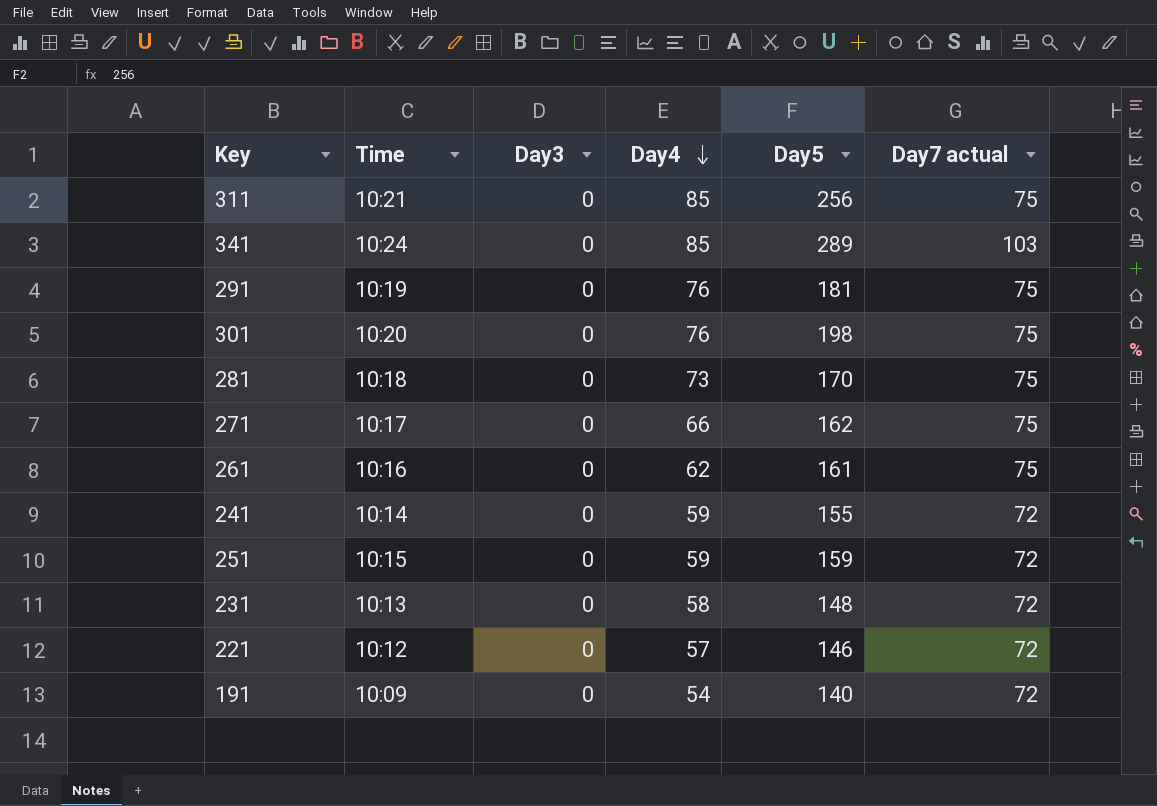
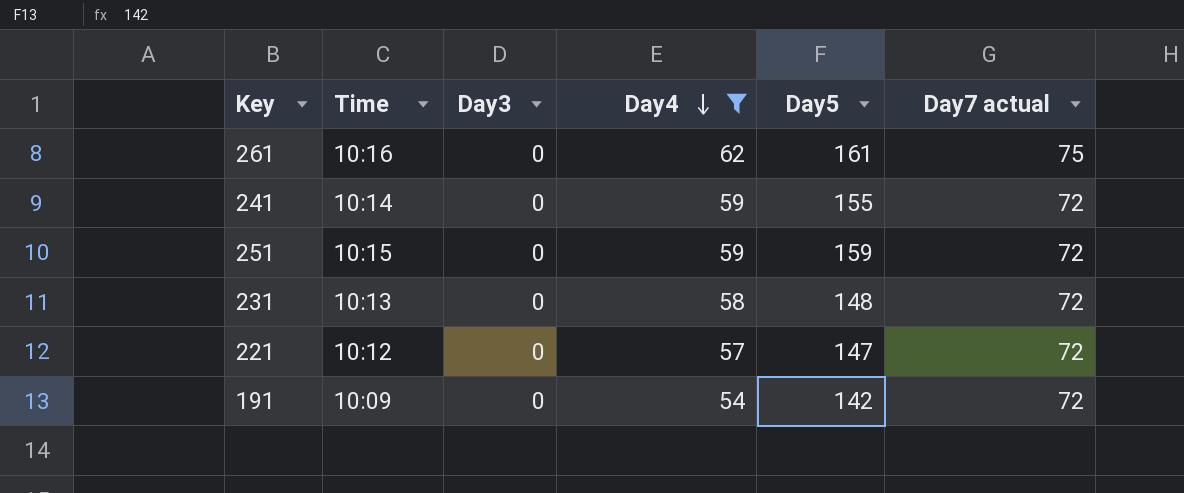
filter: none -> Day4 <= 62
221 | Day5: 146 -> 147
191 | Day5: 140 -> 142

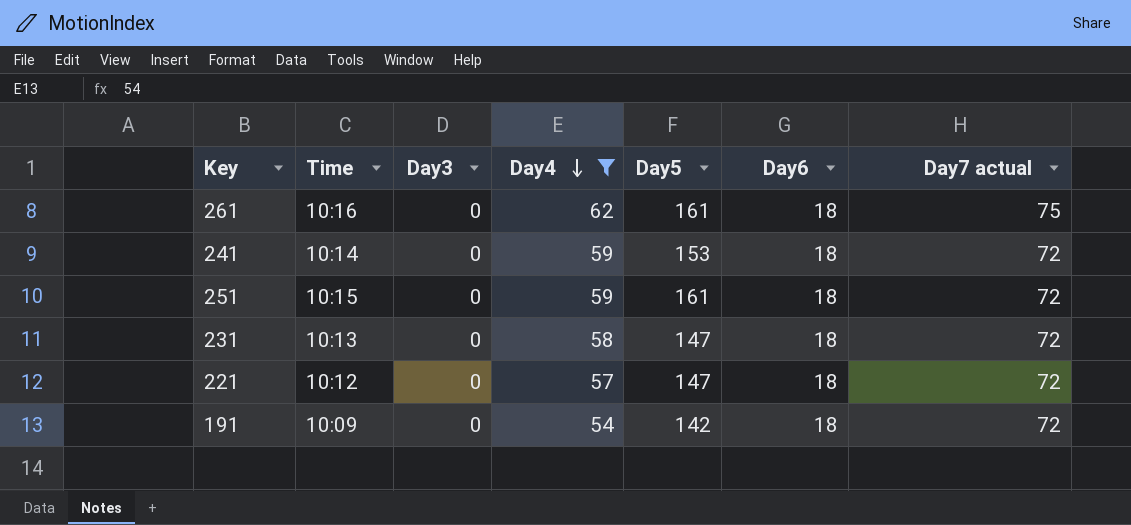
column Day6 | position: none -> 6
241 | Day5: 155 -> 153
251 | Day5: 159 -> 161
231 | Day5: 148 -> 147

